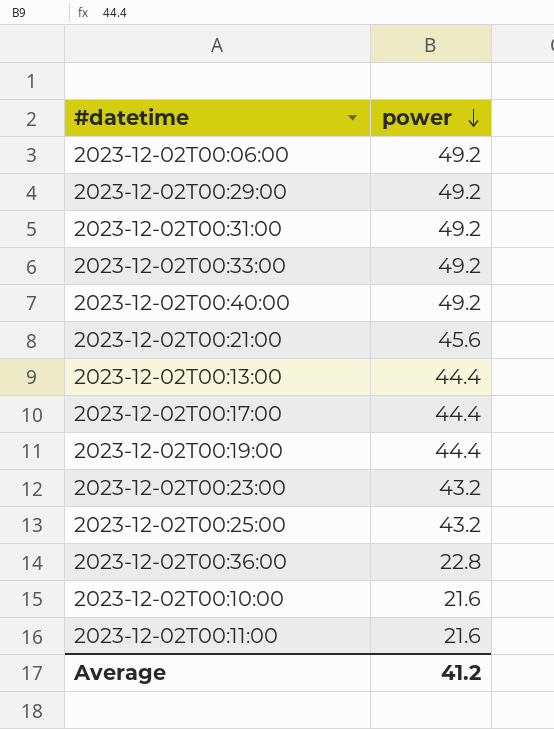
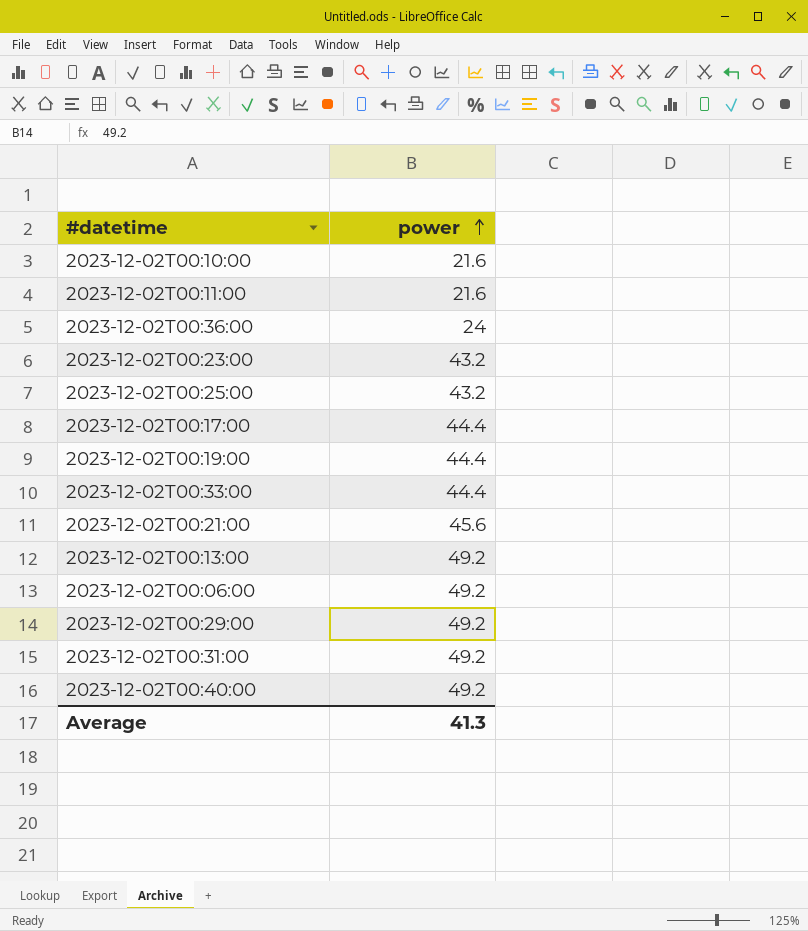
row order: power descending -> power ascending
2023-12-02T00:36:00 | power: 22.8 -> 24
2023-12-02T00:33:00 | power: 49.2 -> 44.4
2023-12-02T00:13:00 | power: 44.4 -> 49.2
Average | power: 41.2 -> 41.3

